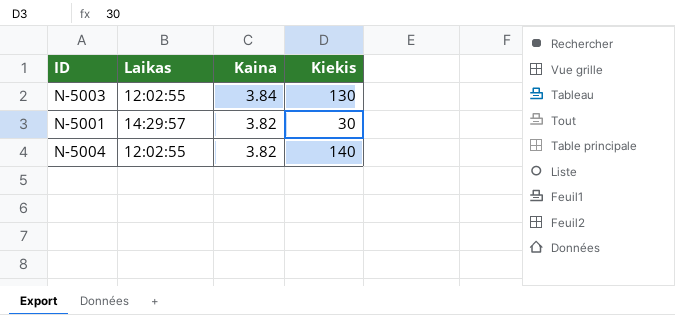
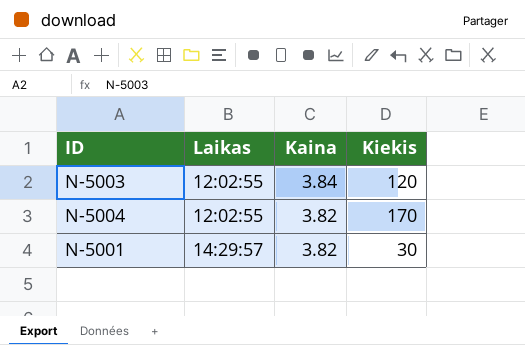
row order: Kaina descending -> Laikas ascending
N-5003 | Kiekis: 130 -> 120
N-5004 | Kiekis: 140 -> 170

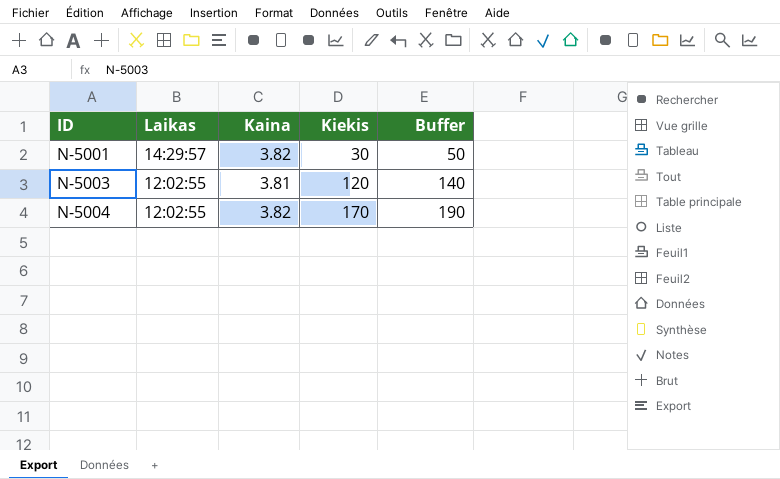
row order: Laikas ascending -> ID ascending
column Buffer | formula: none -> [Kiekis] + 20
N-5003 | Kaina: 3.84 -> 3.81

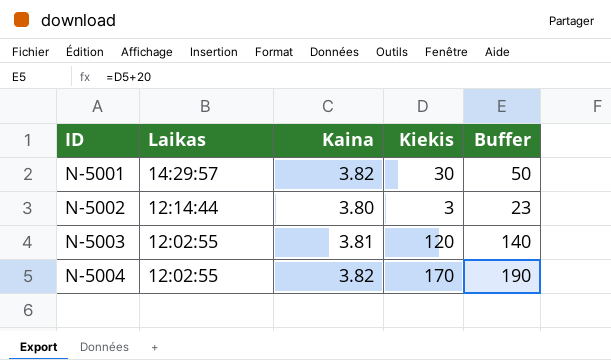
row N-5002: none -> 12:14:44 | 3.80 | 3 | 23

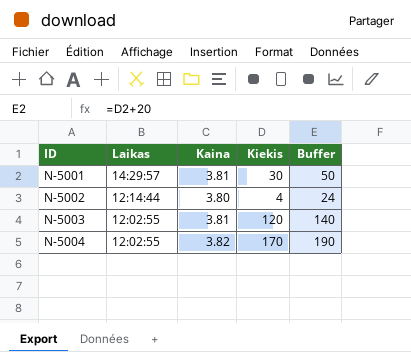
N-5001 | Kaina: 3.82 -> 3.81
N-5002 | Kiekis: 3 -> 4
N-5002 | Buffer: 23 -> 24

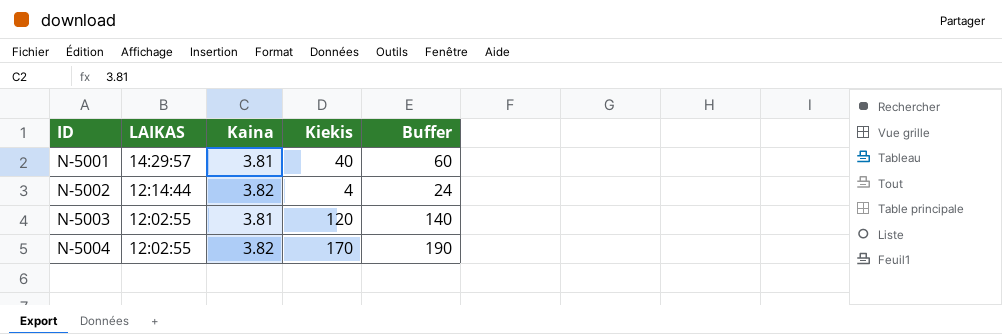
column name: Laikas -> LAIKAS
N-5001 | Kiekis: 30 -> 40
N-5001 | Buffer: 50 -> 60
N-5002 | Kaina: 3.80 -> 3.82

